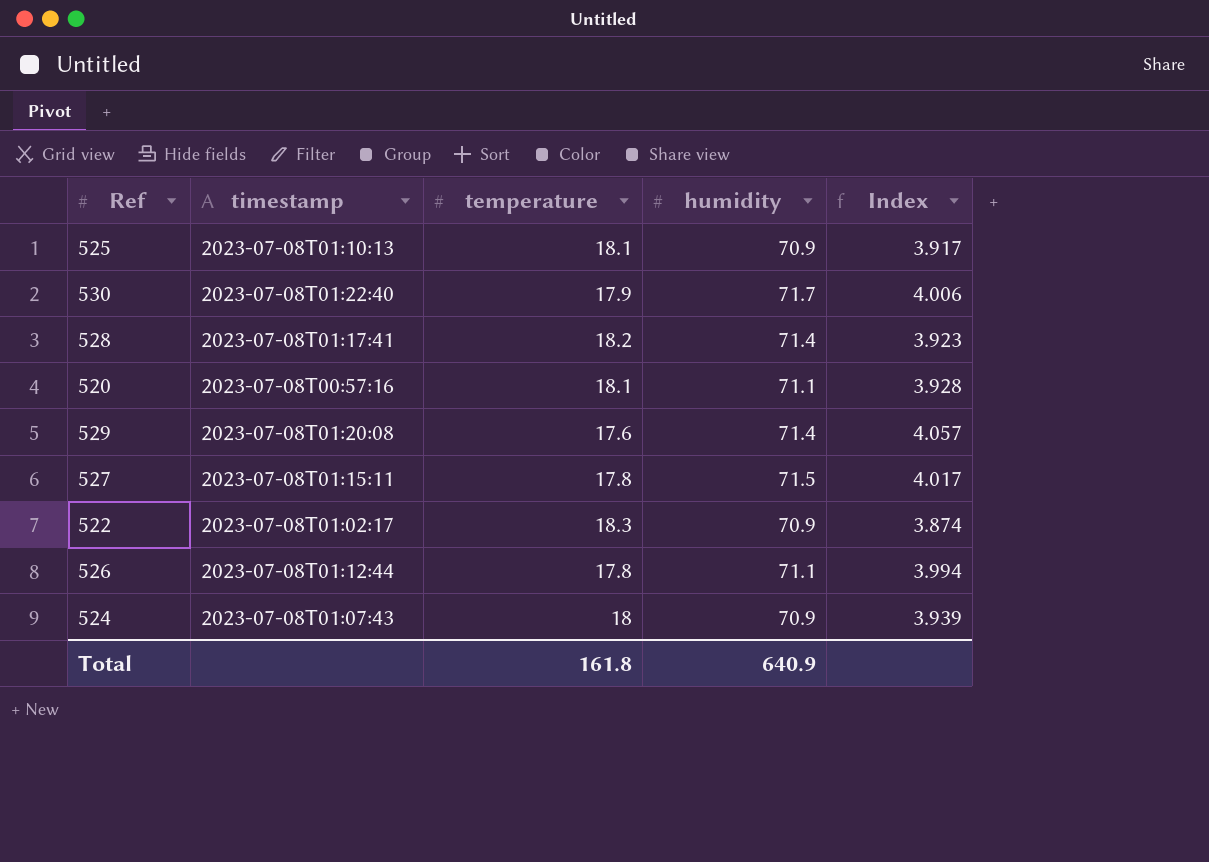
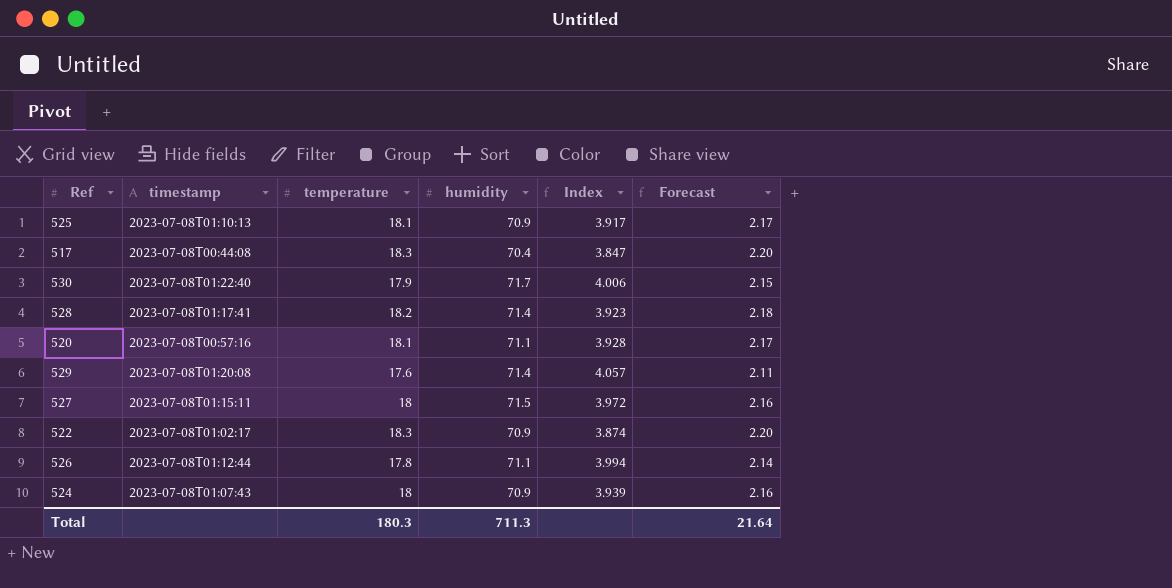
column Forecast | formula: none -> [temperature] * 0.12
row 517: none -> 2023-07-08T00:44:08 | 18.3 | 70.4 | 3.847 | 2.20
527 | temperature: 17.8 -> 18
527 | Index: 4.017 -> 3.972
Total | temperature: 161.8 -> 180.3
Total | humidity: 640.9 -> 711.3

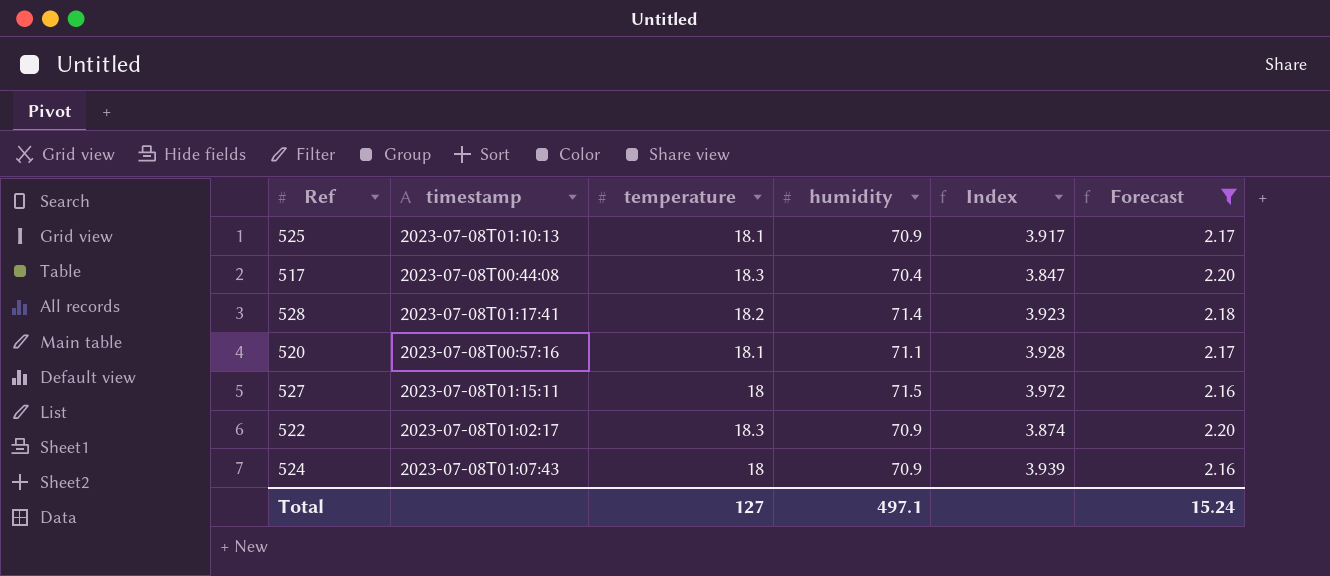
filter: none -> Forecast >= 2.16
Total | temperature: 180.3 -> 127
Total | humidity: 711.3 -> 497.1
Total | Forecast: 21.64 -> 15.24

